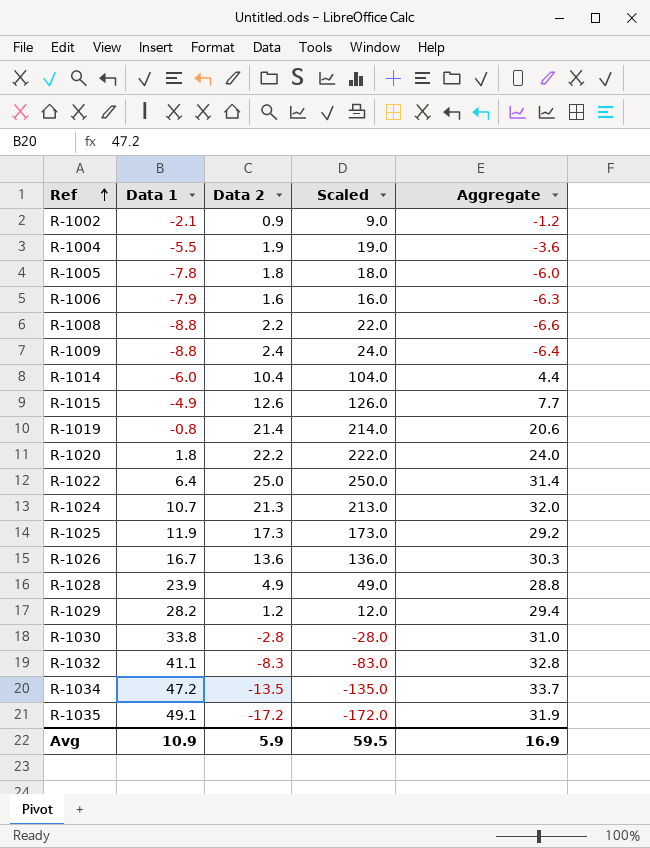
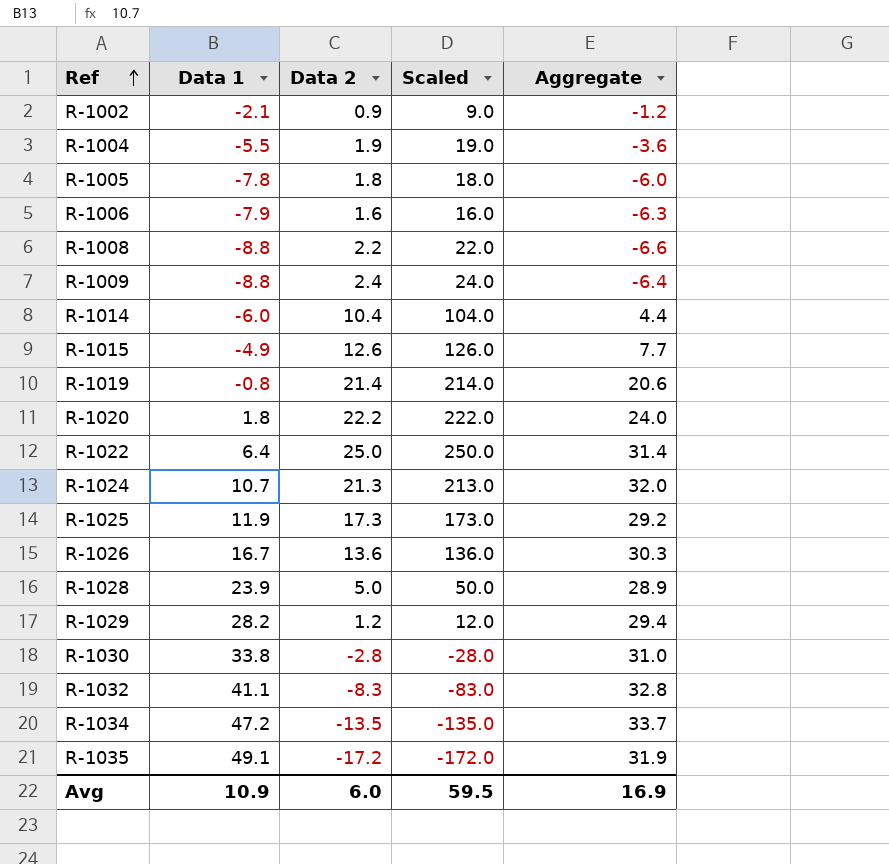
R-1028 | Data 2: 4.9 -> 5.0
R-1028 | Scaled: 49.0 -> 50.0
R-1028 | Aggregate: 28.8 -> 28.9
Avg | Data 2: 5.9 -> 6.0

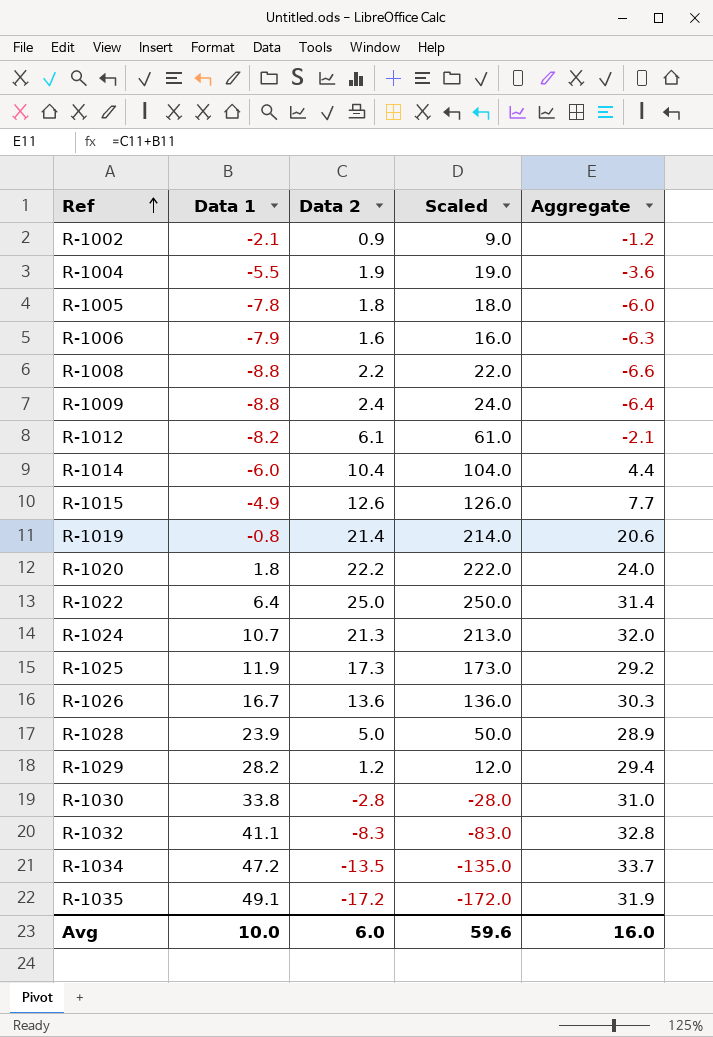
row R-1012: none -> -8.2 | 6.1 | 61.0 | -2.1
Avg | Data 1: 10.9 -> 10.0
Avg | Scaled: 59.5 -> 59.6
Avg | Aggregate: 16.9 -> 16.0

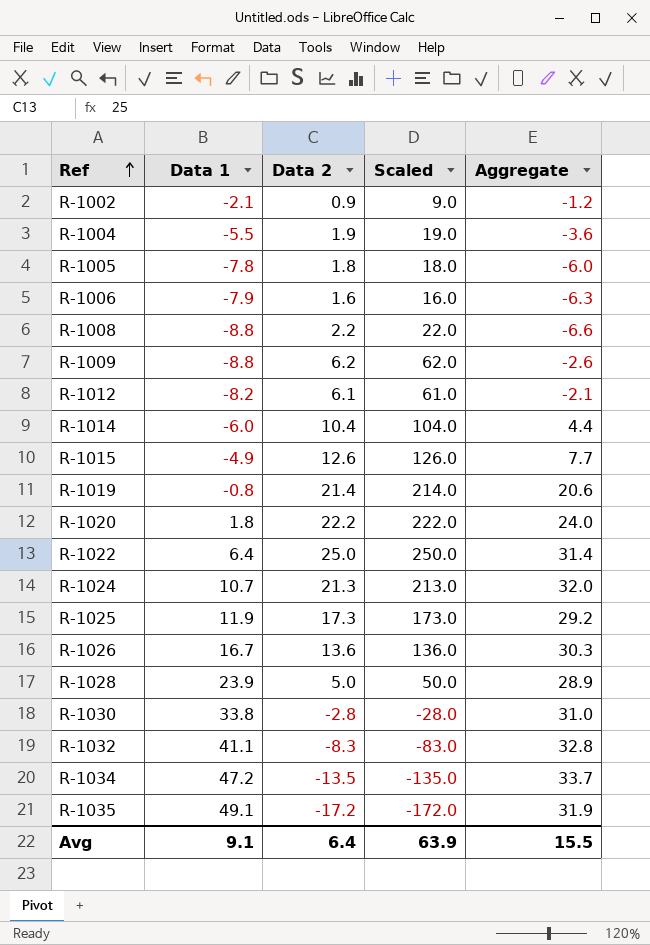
row R-1029: 28.2 | 1.2 | 12.0 | 29.4 -> none
R-1009 | Data 2: 2.4 -> 6.2
R-1009 | Scaled: 24.0 -> 62.0
R-1009 | Aggregate: -6.4 -> -2.6
Avg | Data 1: 10.0 -> 9.1
Avg | Data 2: 6.0 -> 6.4
Avg | Scaled: 59.6 -> 63.9
Avg | Aggregate: 16.0 -> 15.5

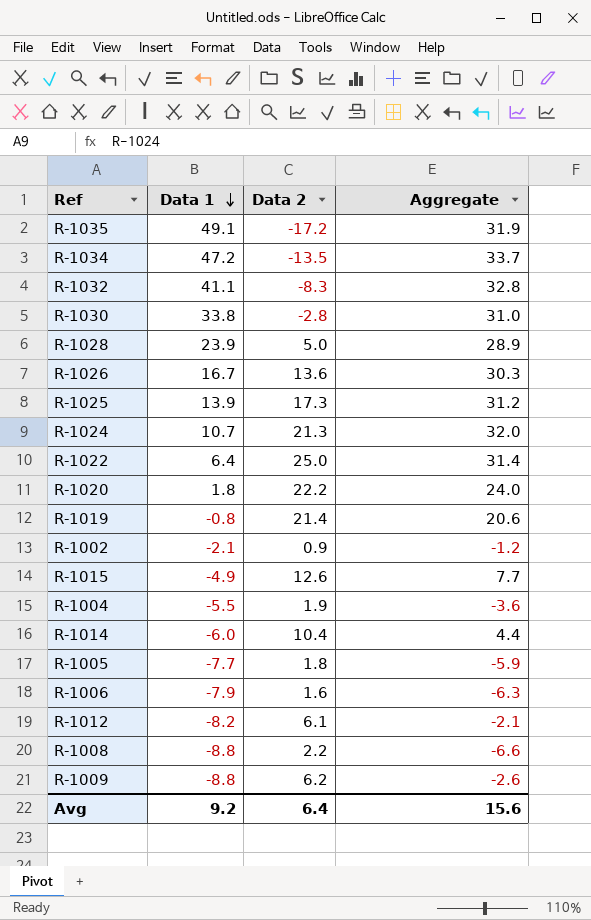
row order: Ref ascending -> Data 1 descending
column Scaled | formula: [Data 2] * 10 -> none
R-1025 | Data 1: 11.9 -> 13.9
R-1025 | Aggregate: 29.2 -> 31.2
R-1005 | Data 1: -7.8 -> -7.7
R-1005 | Aggregate: -6.0 -> -5.9
Avg | Data 1: 9.1 -> 9.2
Avg | Aggregate: 15.5 -> 15.6

